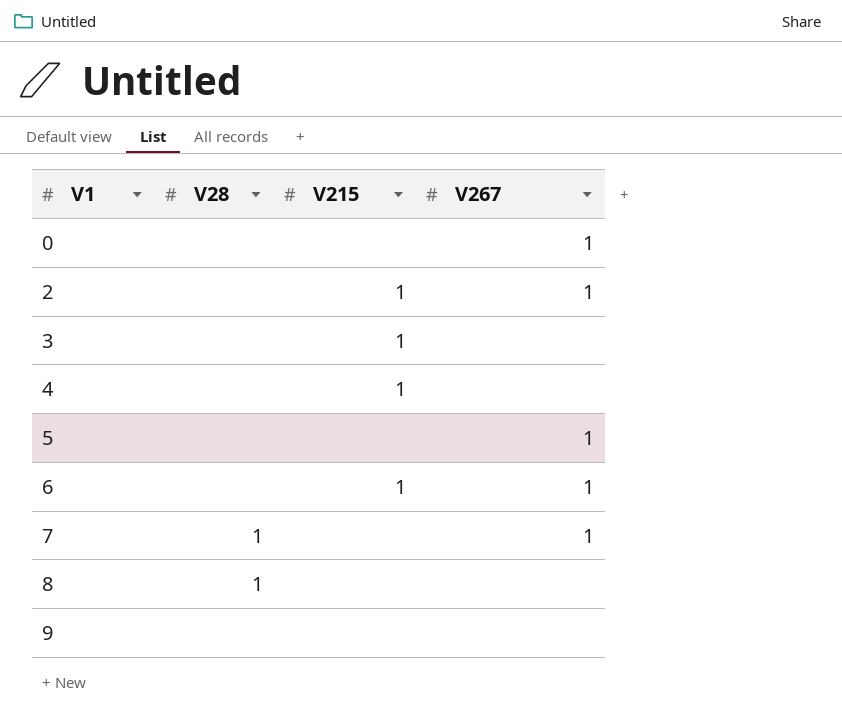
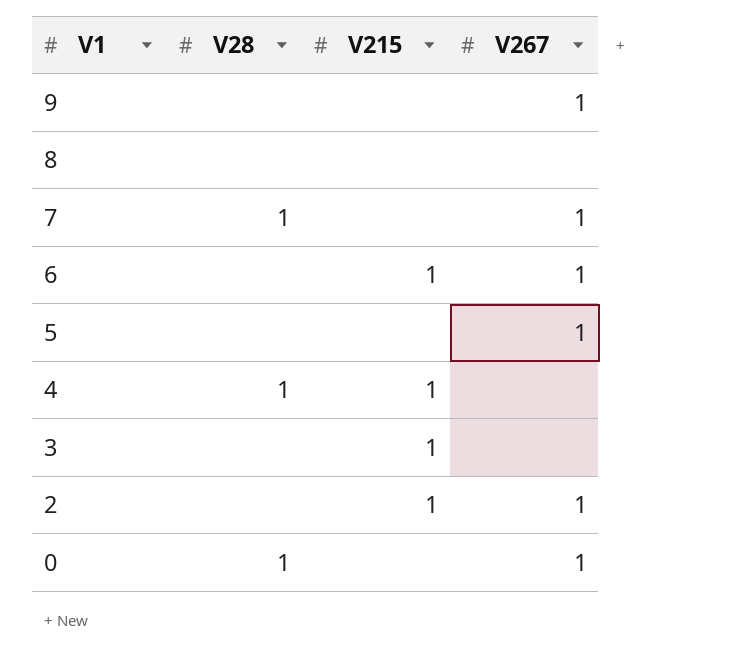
row order: V1 ascending -> V1 descending
9 | V267: none -> 1
8 | V28: 1 -> none
4 | V28: none -> 1
0 | V28: none -> 1

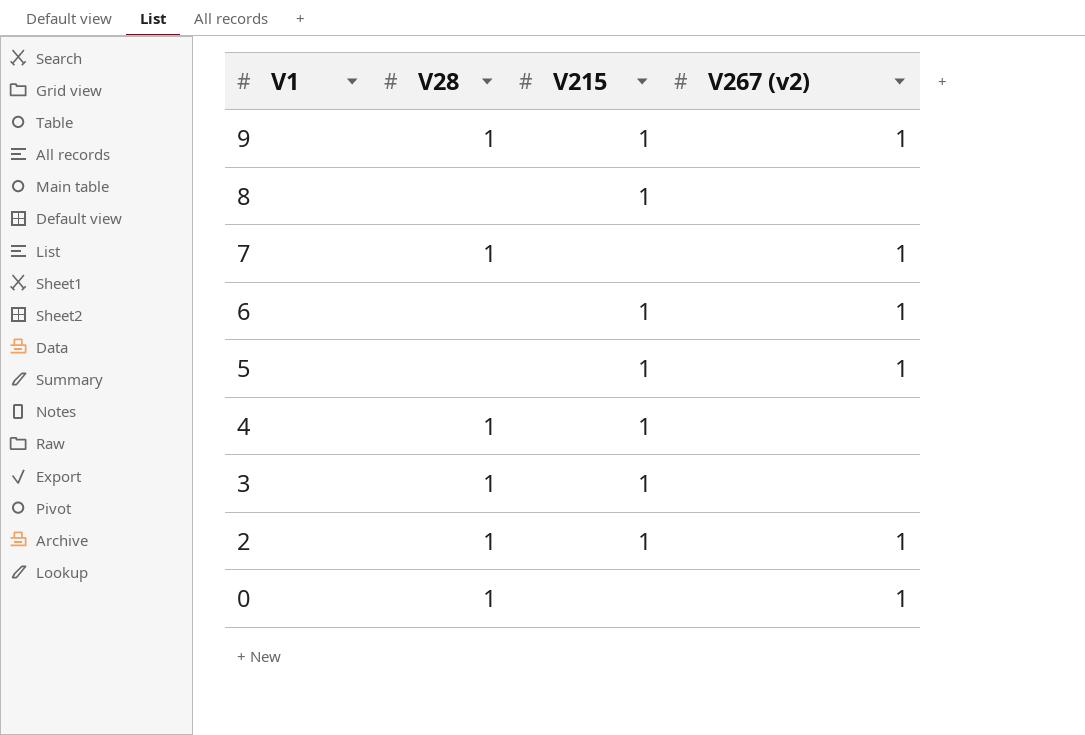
column name: V267 -> V267 (v2)
9 | V28: none -> 1
9 | V215: none -> 1
8 | V215: none -> 1
5 | V215: none -> 1
3 | V28: none -> 1
2 | V28: none -> 1

